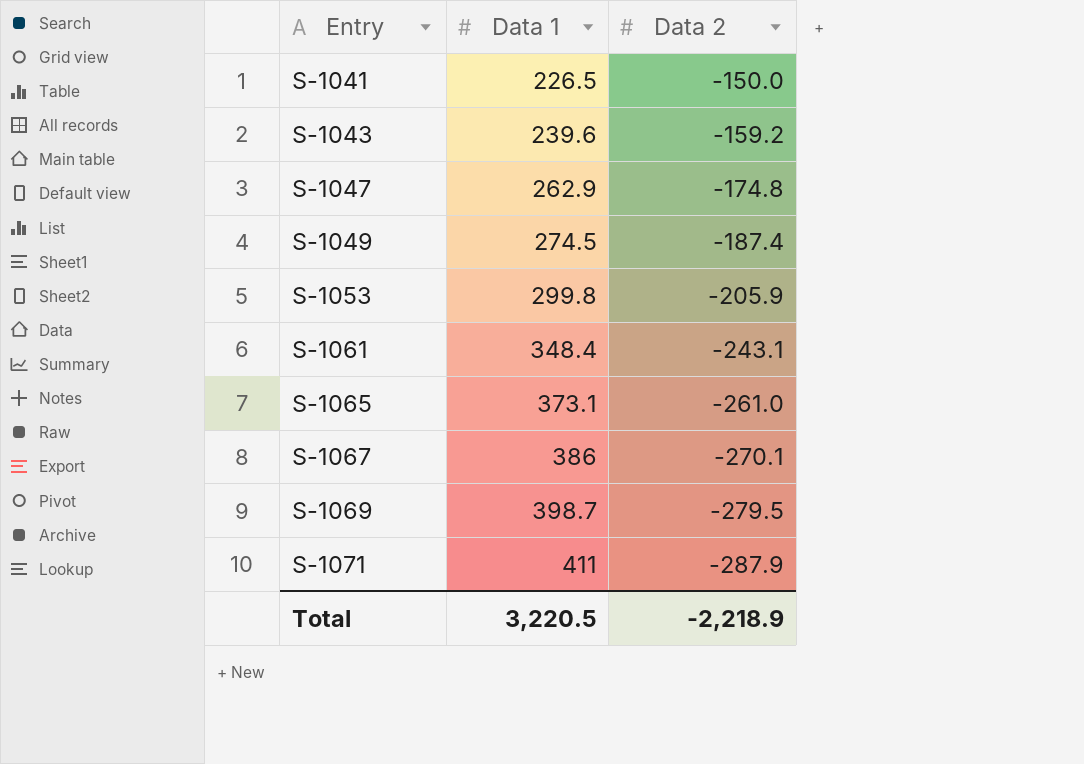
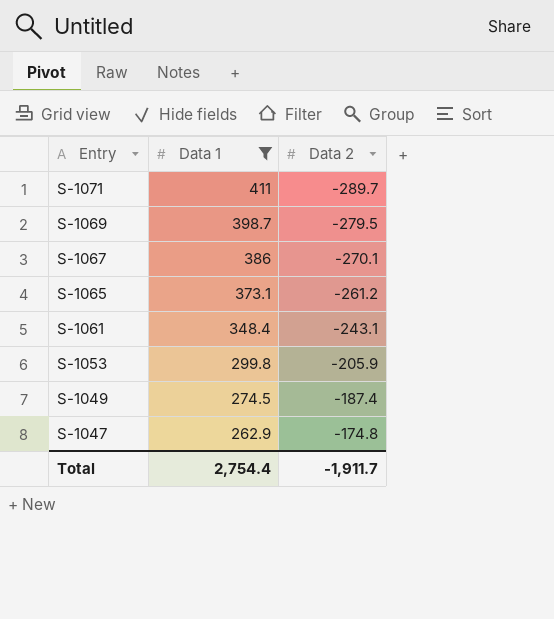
filter: none -> Data 1 >= 262.9
row order: Entry ascending -> Entry descending
S-1071 | Data 2: -287.9 -> -289.7
S-1065 | Data 2: -261.0 -> -261.2
Total | Data 1: 3,220.5 -> 2,754.4
Total | Data 2: -2,218.9 -> -1,911.7

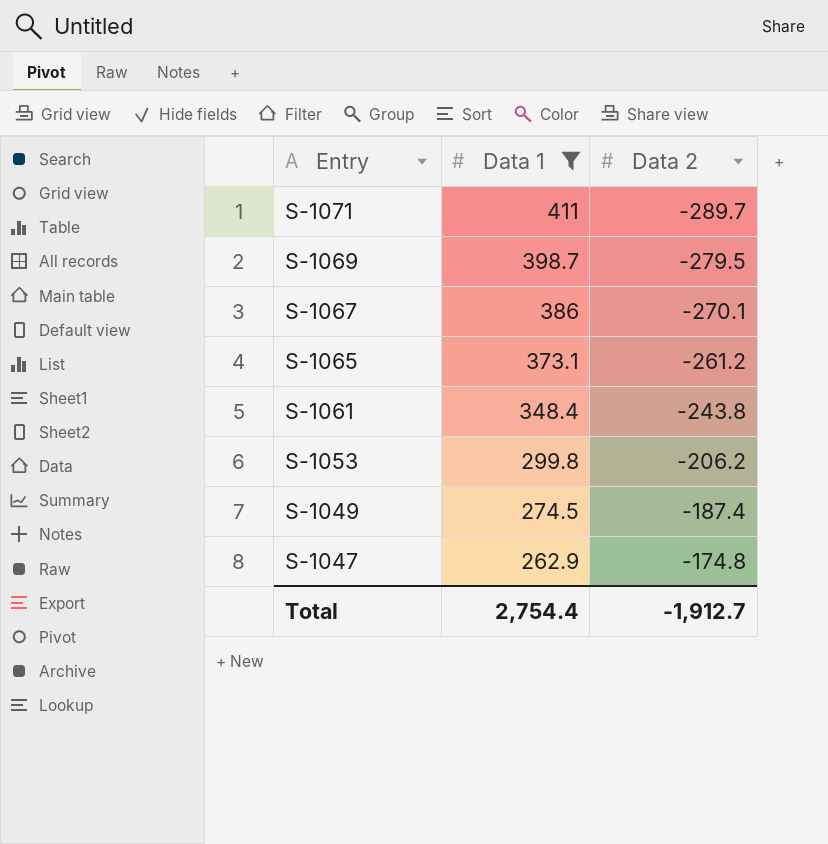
S-1061 | Data 2: -243.1 -> -243.8
S-1053 | Data 2: -205.9 -> -206.2
Total | Data 2: -1,911.7 -> -1,912.7

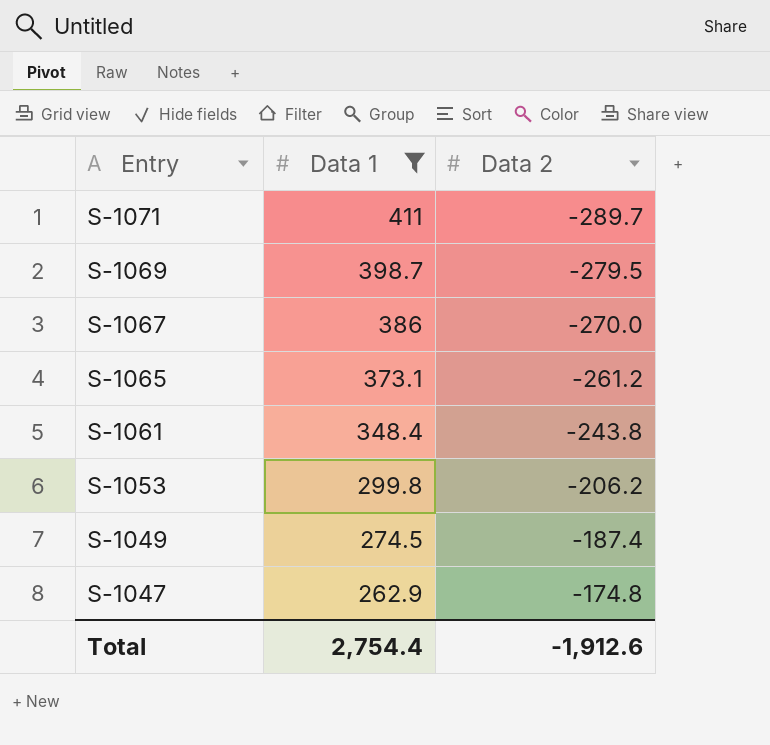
S-1067 | Data 2: -270.1 -> -270.0
Total | Data 2: -1,912.7 -> -1,912.6

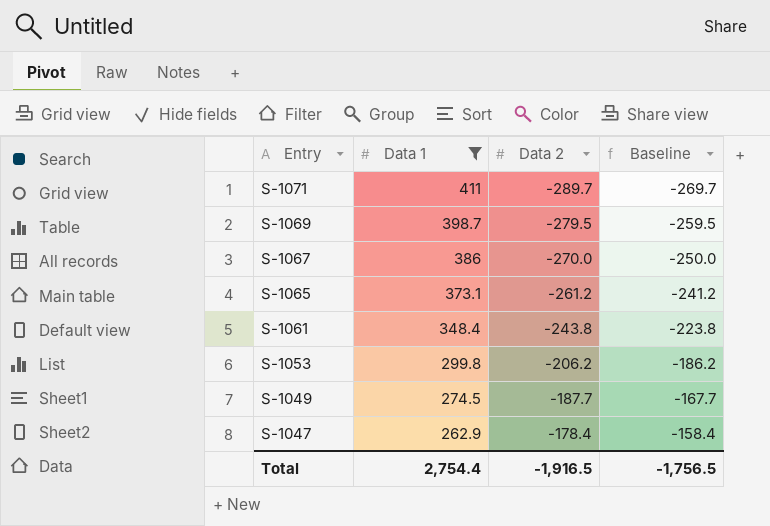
column Baseline | formula: none -> [Data 2] + 20
S-1049 | Data 2: -187.4 -> -187.7
S-1047 | Data 2: -174.8 -> -178.4
Total | Data 2: -1,912.6 -> -1,916.5

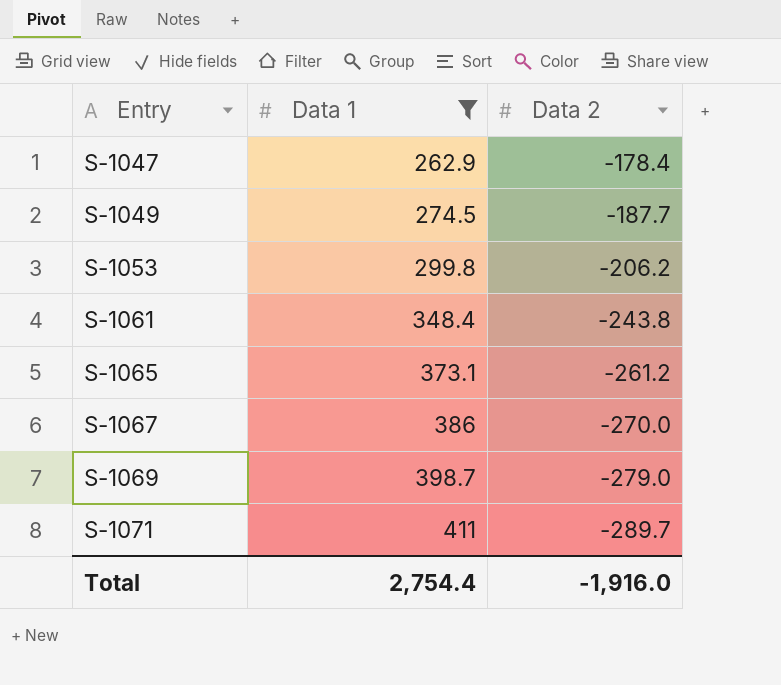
row order: Entry descending -> Entry ascending
column Baseline | formula: [Data 2] + 20 -> none
S-1069 | Data 2: -279.5 -> -279.0
Total | Data 2: -1,916.5 -> -1,916.0

